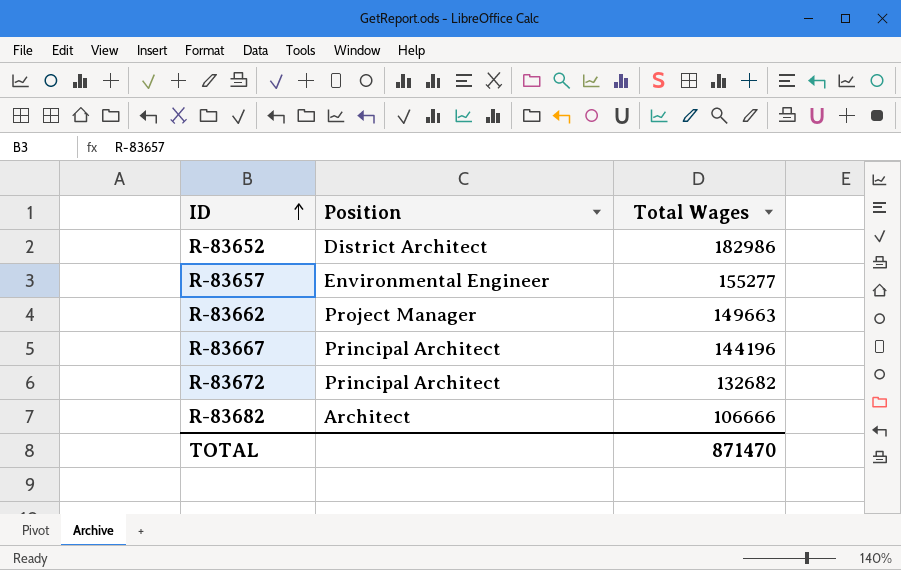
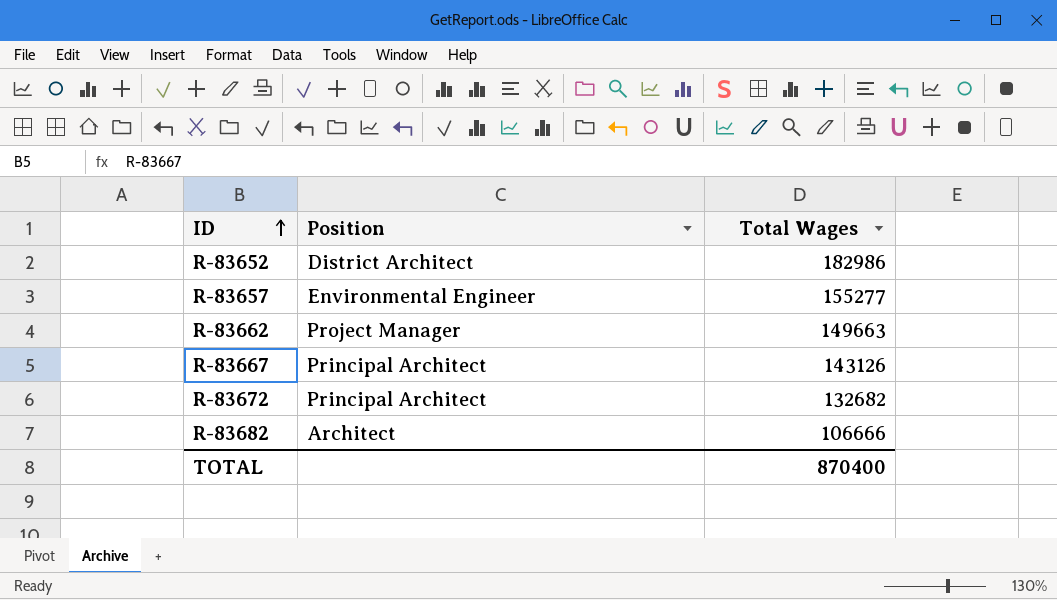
R-83667 | Total Wages: 144196 -> 143126
TOTAL | Total Wages: 871470 -> 870400

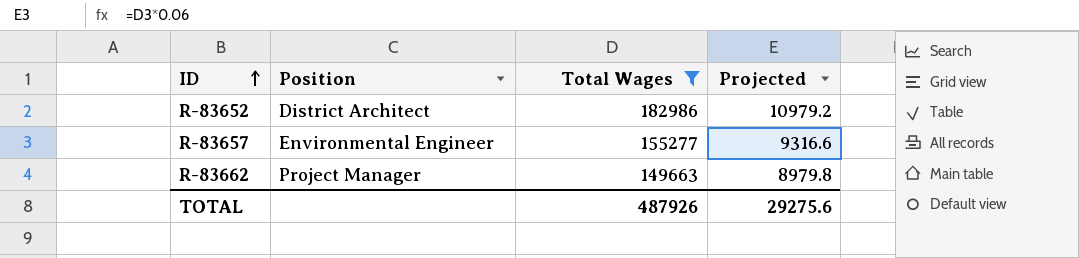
filter: none -> Total Wages >= 149663
column Projected | formula: none -> [Total Wages] * 0.06
TOTAL | Total Wages: 870400 -> 487926

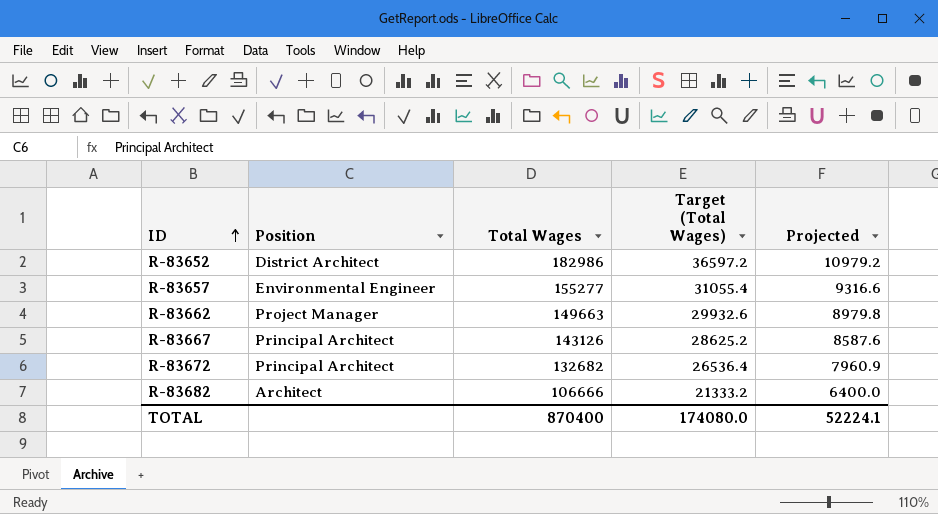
filter: Total Wages >= 149663 -> none
column Target (Total Wages) | formula: none -> [Total Wages] * 0.2
TOTAL | Total Wages: 487926 -> 870400
TOTAL | Projected: 29275.6 -> 52224.1

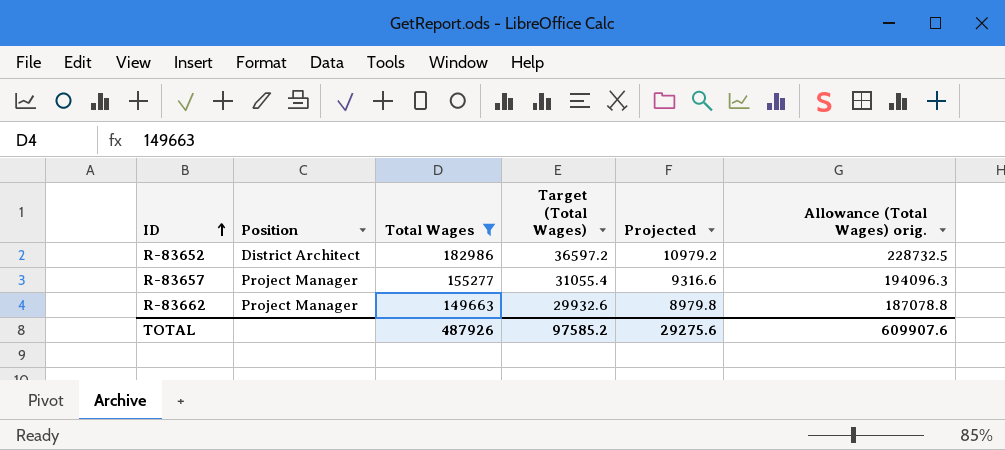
filter: none -> Total Wages >= 149663
column Allowance (Total Wages) orig. | formula: none -> [Total Wages] * 1.25
R-83657 | Position: Environmental Engineer -> Project Manager
TOTAL | Total Wages: 870400 -> 487926
TOTAL | Target (Total Wages): 174080.0 -> 97585.2
TOTAL | Projected: 52224.1 -> 29275.6

